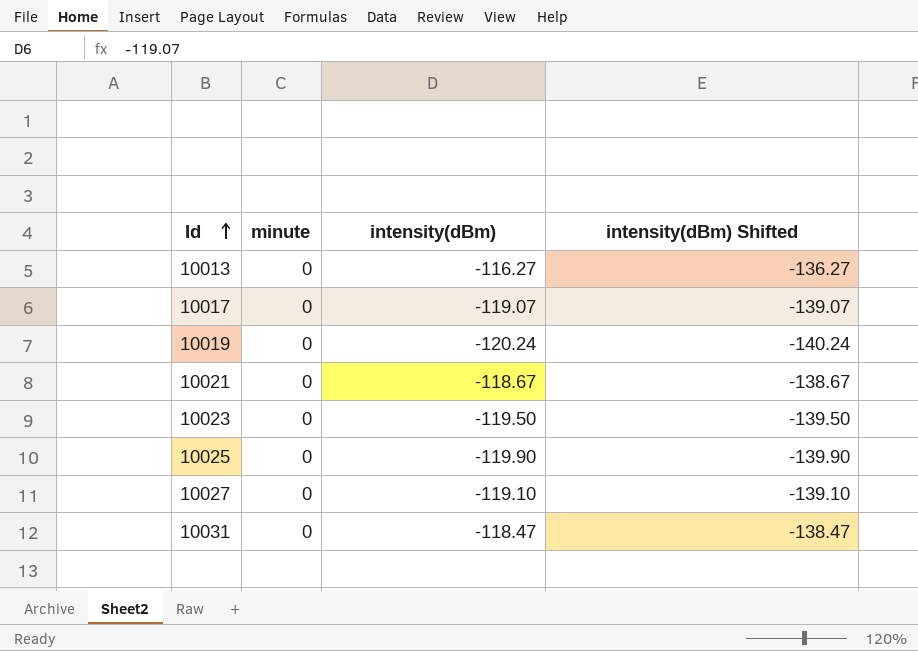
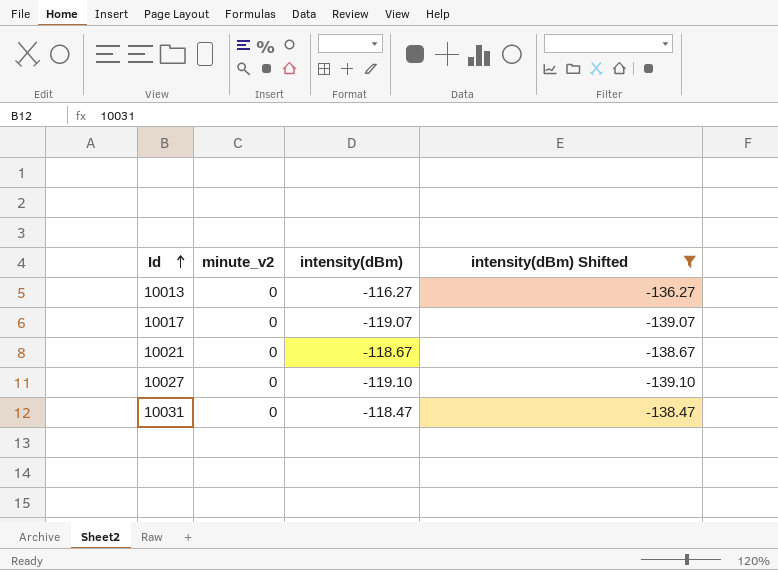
filter: none -> intensity(dBm) Shifted >= -139.10
column name: minute -> minute_v2

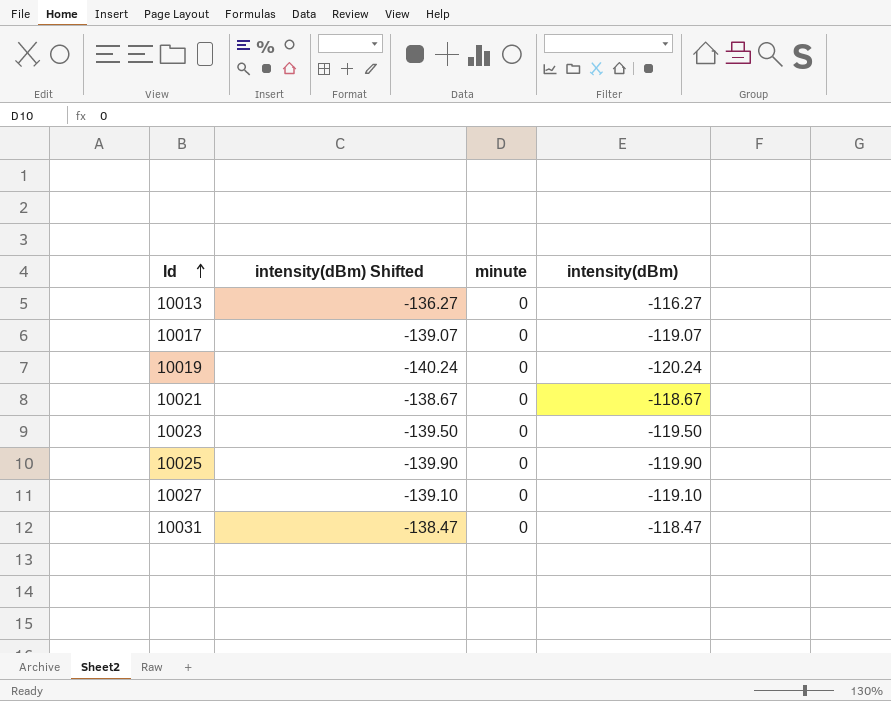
filter: intensity(dBm) Shifted >= -139.10 -> none
column intensity(dBm) Shifted | position: 4 -> 2
column name: minute_v2 -> minute

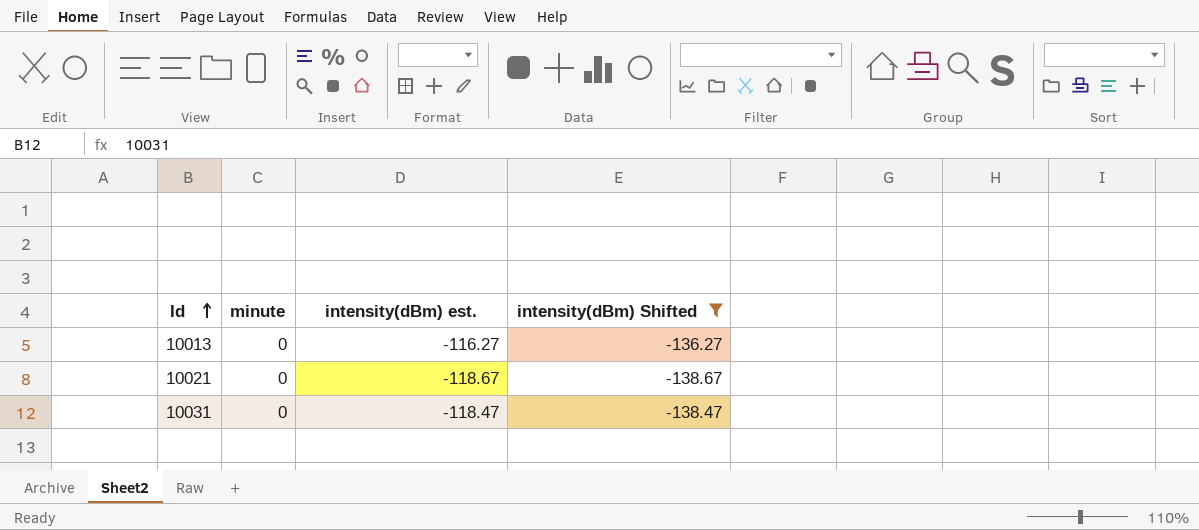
filter: none -> intensity(dBm) Shifted >= -138.67
column name: intensity(dBm) -> intensity(dBm) est.
column intensity(dBm) Shifted | position: 2 -> 4

